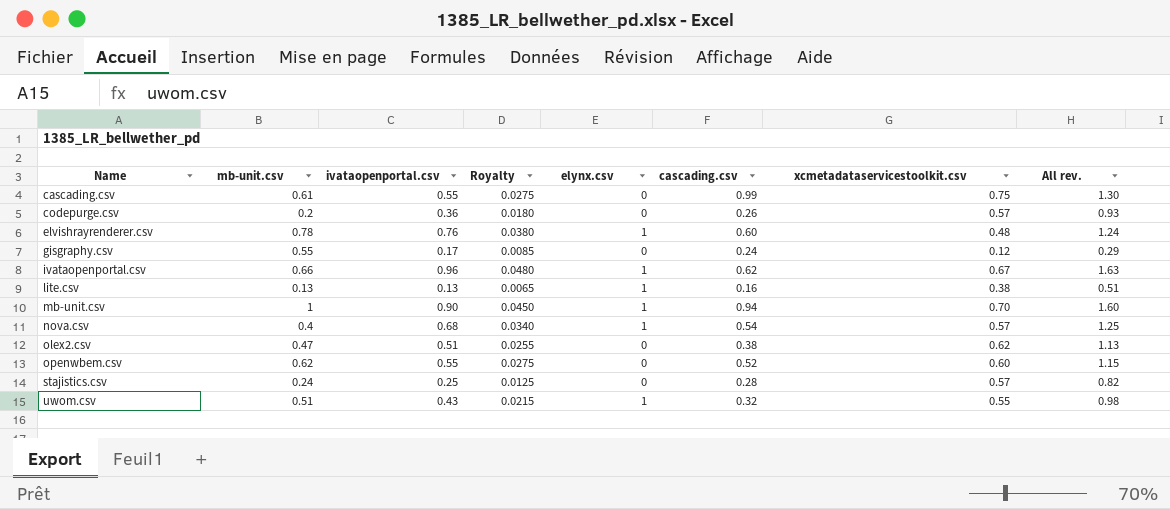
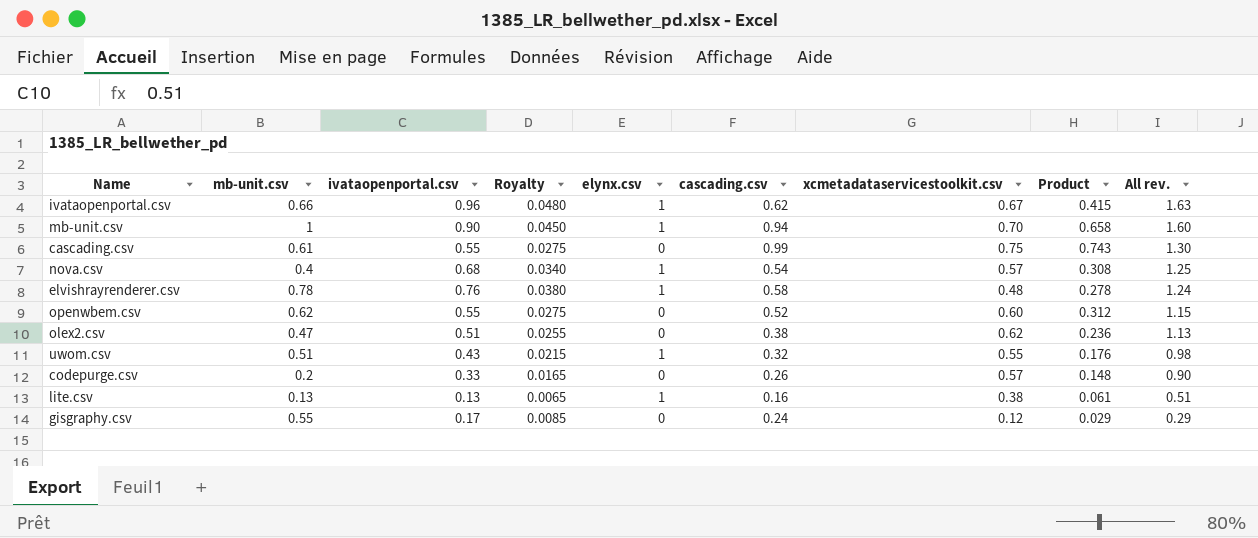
row order: Name ascending -> All rev. descending
column Product | formula: none -> [cascading.csv] * [xcmetadataservicestoolkit.csv]
row stajistics.csv: 0.24 | 0.25 | 0.0125 | 0 | 0.28 | 0.57 | 0.82 -> none
elvishrayrenderer.csv | cascading.csv: 0.60 -> 0.58
codepurge.csv | ivataopenportal.csv: 0.36 -> 0.33
codepurge.csv | Royalty: 0.0180 -> 0.0165
codepurge.csv | All rev.: 0.93 -> 0.90

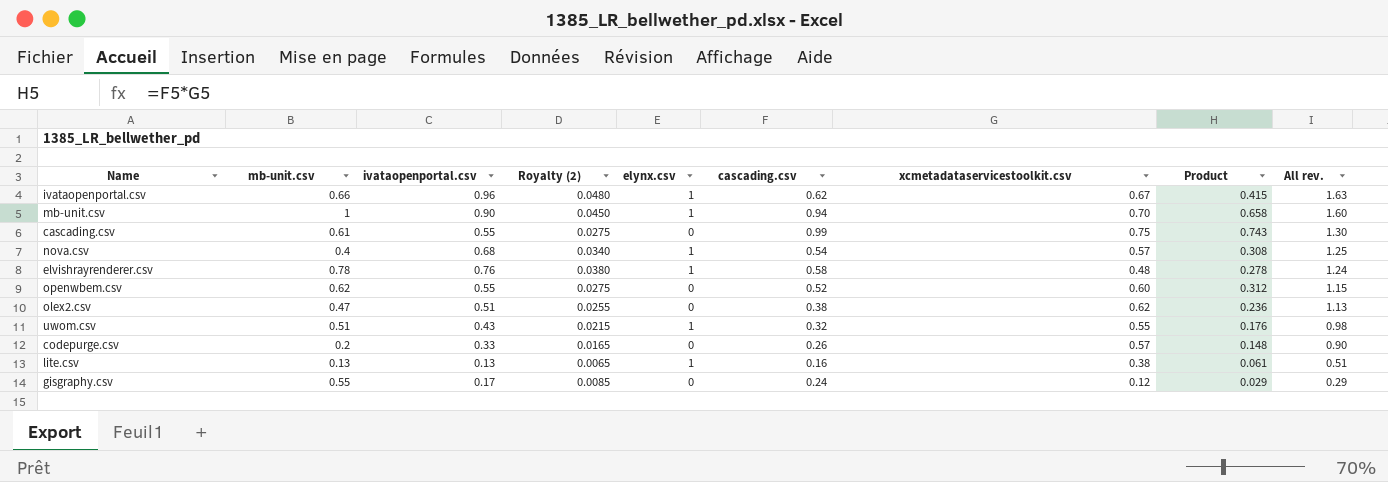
column name: Royalty -> Royalty (2)

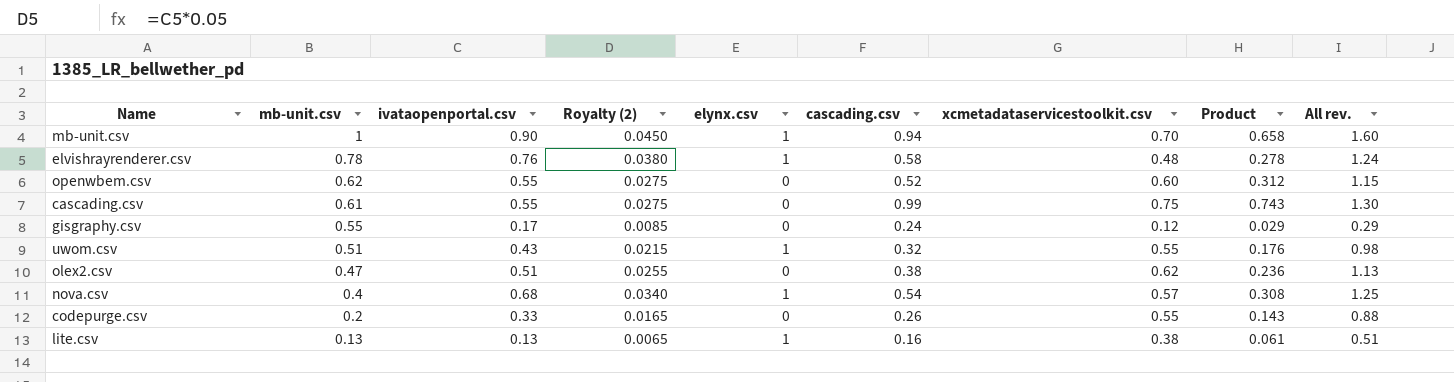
row order: All rev. descending -> mb-unit.csv descending
row ivataopenportal.csv: 0.66 | 0.96 | 0.0480 | 1 | 0.62 | 0.67 | 0.415 | 1.63 -> none
codepurge.csv | xcmetadataservicestoolkit.csv: 0.57 -> 0.55
codepurge.csv | Product: 0.148 -> 0.143
codepurge.csv | All rev.: 0.90 -> 0.88

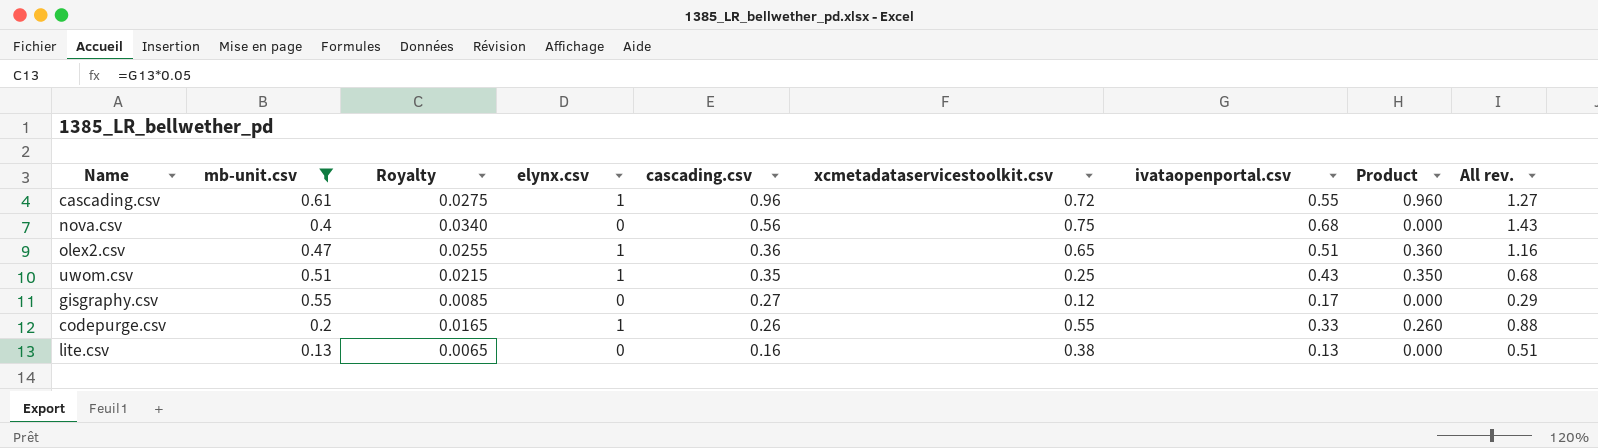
filter: none -> mb-unit.csv <= 0.61
row order: mb-unit.csv descending -> cascading.csv descending
column name: Royalty (2) -> Royalty
column ivataopenportal.csv | position: 3 -> 7
column Product | formula: [cascading.csv] * [xcmetadataservicestoolkit.csv] -> [elynx.csv] * [cascading.csv]
cascading.csv | elynx.csv: 0 -> 1
cascading.csv | cascading.csv: 0.99 -> 0.96
cascading.csv | xcmetadataservicestoolkit.csv: 0.75 -> 0.72
cascading.csv | All rev.: 1.30 -> 1.27
nova.csv | elynx.csv: 1 -> 0
nova.csv | cascading.csv: 0.54 -> 0.56
nova.csv | xcmetadataservicestoolkit.csv: 0.57 -> 0.75
nova.csv | All rev.: 1.25 -> 1.43
olex2.csv | elynx.csv: 0 -> 1
olex2.csv | cascading.csv: 0.38 -> 0.36
olex2.csv | xcmetadataservicestoolkit.csv: 0.62 -> 0.65
olex2.csv | All rev.: 1.13 -> 1.16
uwom.csv | cascading.csv: 0.32 -> 0.35
uwom.csv | xcmetadataservicestoolkit.csv: 0.55 -> 0.25
uwom.csv | All rev.: 0.98 -> 0.68
gisgraphy.csv | cascading.csv: 0.24 -> 0.27
codepurge.csv | elynx.csv: 0 -> 1
lite.csv | elynx.csv: 1 -> 0

